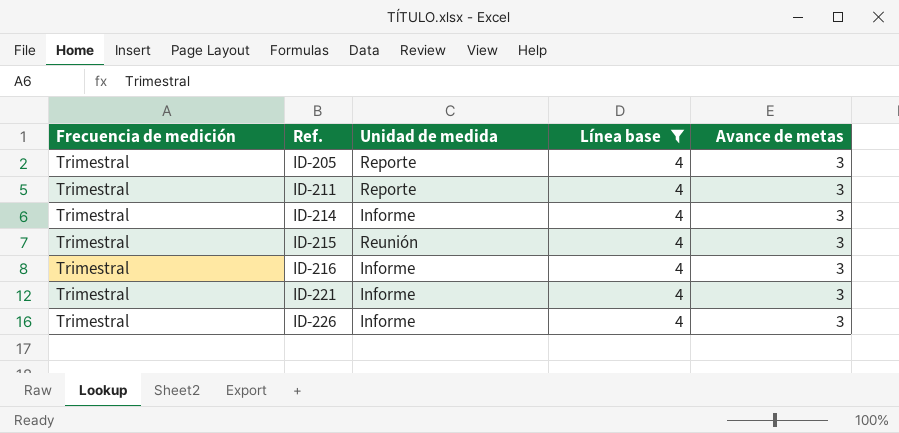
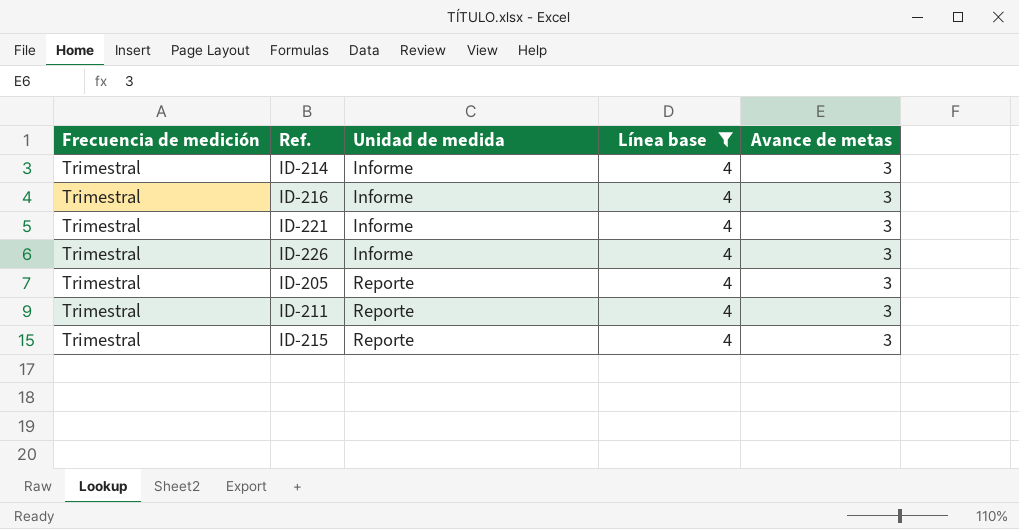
row order: Ref. ascending -> Unidad de medida ascending
ID-215 | Unidad de medida: Reunión -> Reporte

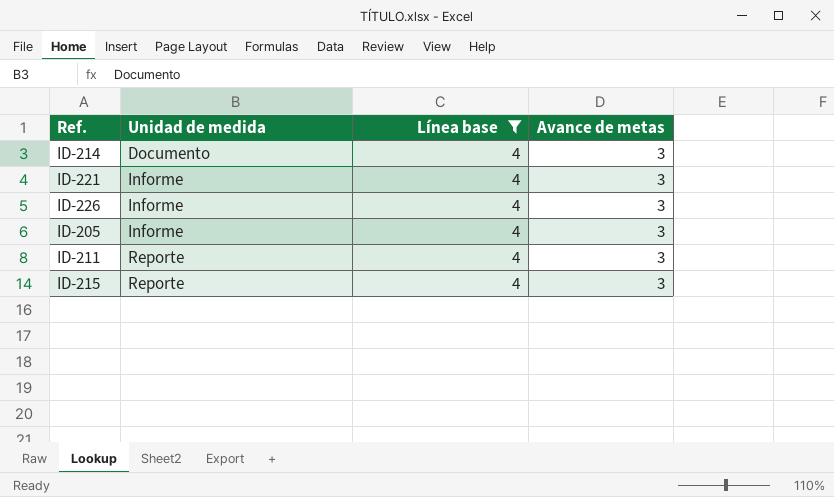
column Frecuencia de medición | position: 1 -> none
row ID-216: Trimestral | Informe | 4 | 3 -> none
ID-214 | Unidad de medida: Informe -> Documento
ID-205 | Unidad de medida: Reporte -> Informe

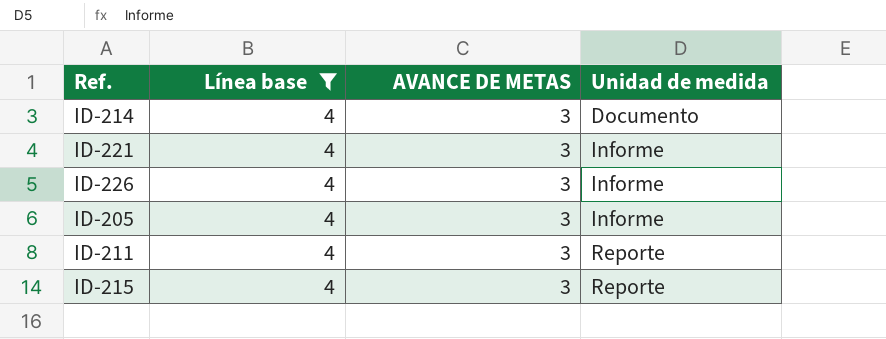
column name: Avance de metas -> AVANCE DE METAS
column Unidad de medida | position: 2 -> 4

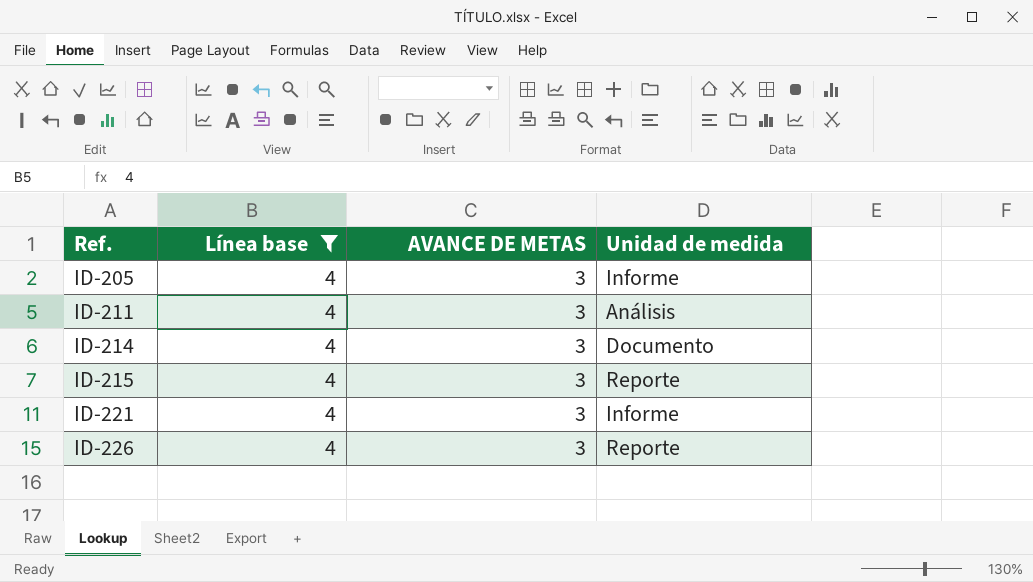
row order: Unidad de medida ascending -> Ref. ascending
ID-211 | Unidad de medida: Reporte -> Análisis
ID-226 | Unidad de medida: Informe -> Reporte

